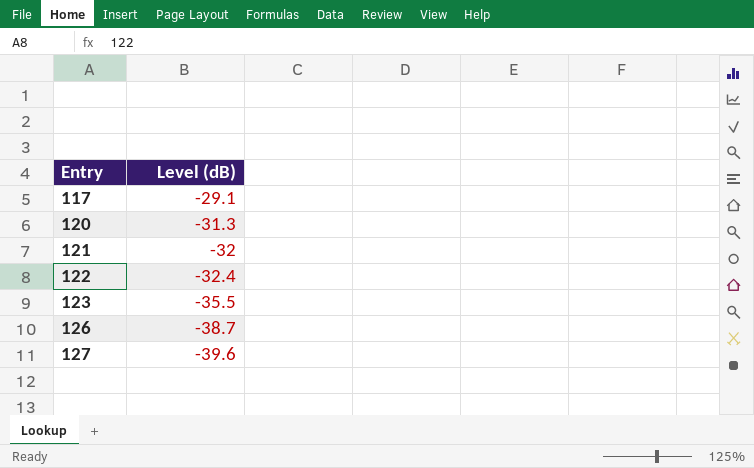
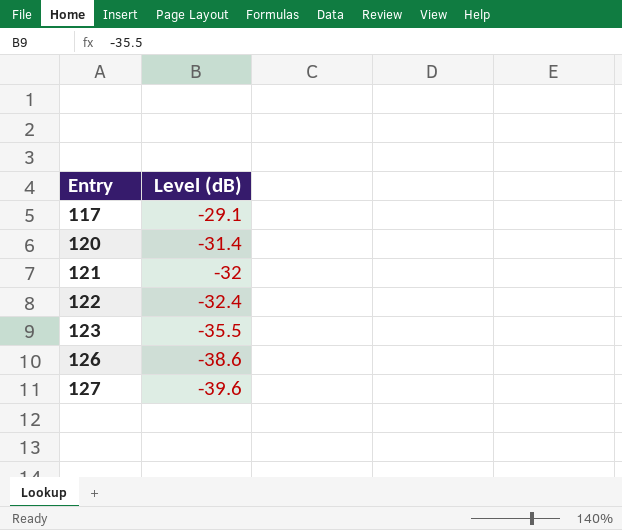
120 | Level (dB): -31.3 -> -31.4
126 | Level (dB): -38.7 -> -38.6

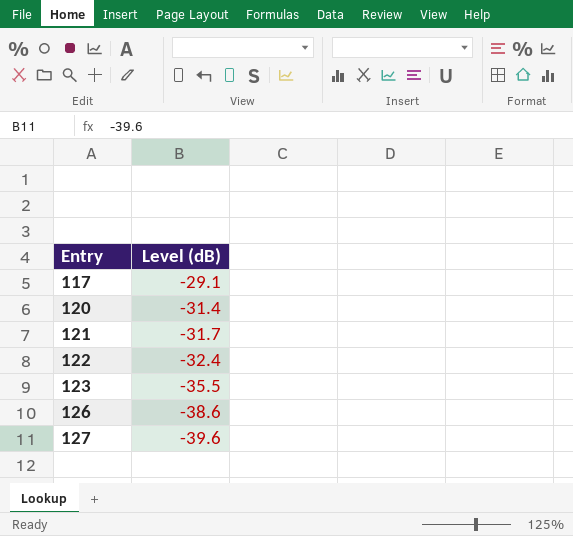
121 | Level (dB): -32 -> -31.7

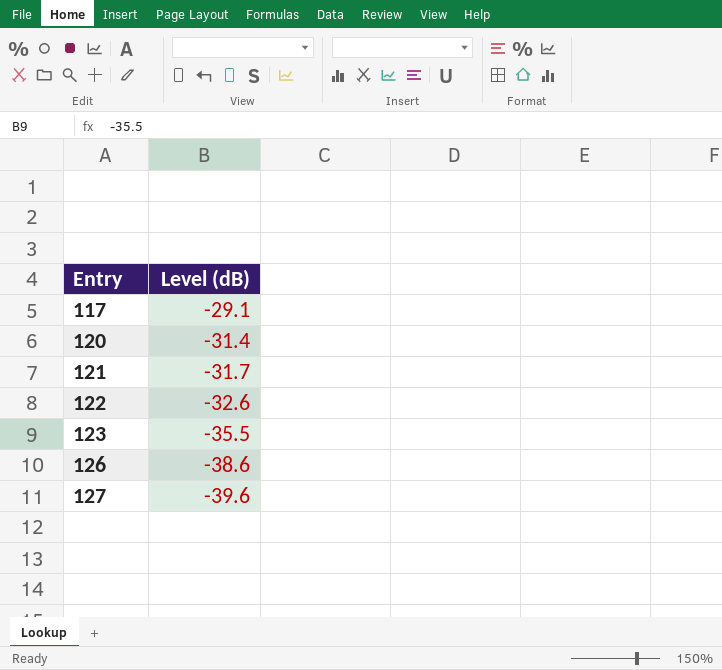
122 | Level (dB): -32.4 -> -32.6

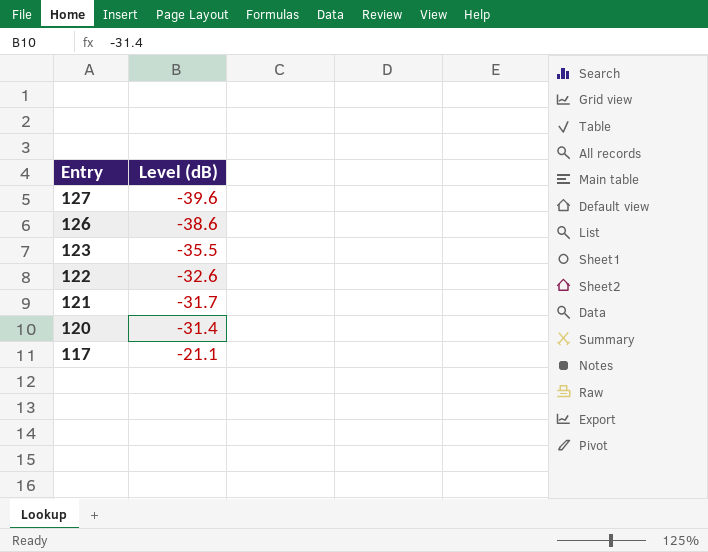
row order: Entry ascending -> Entry descending
117 | Level (dB): -29.1 -> -21.1

